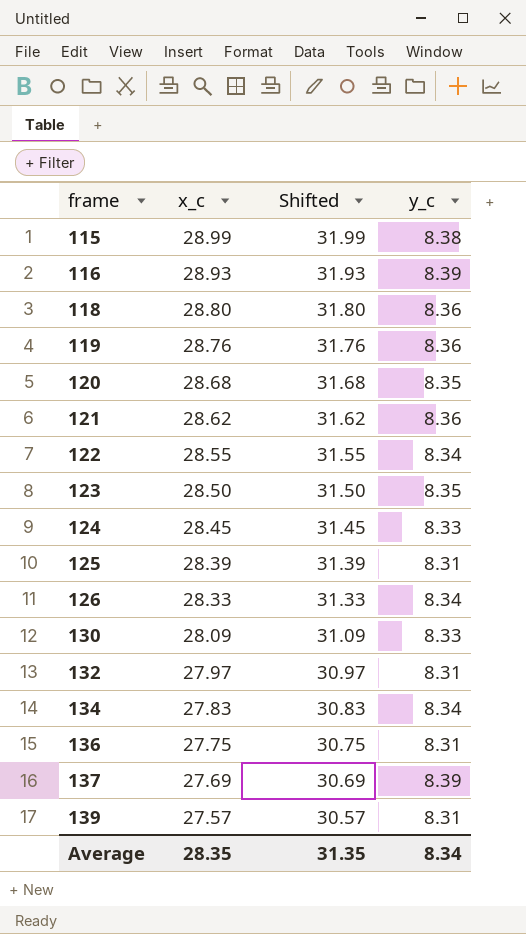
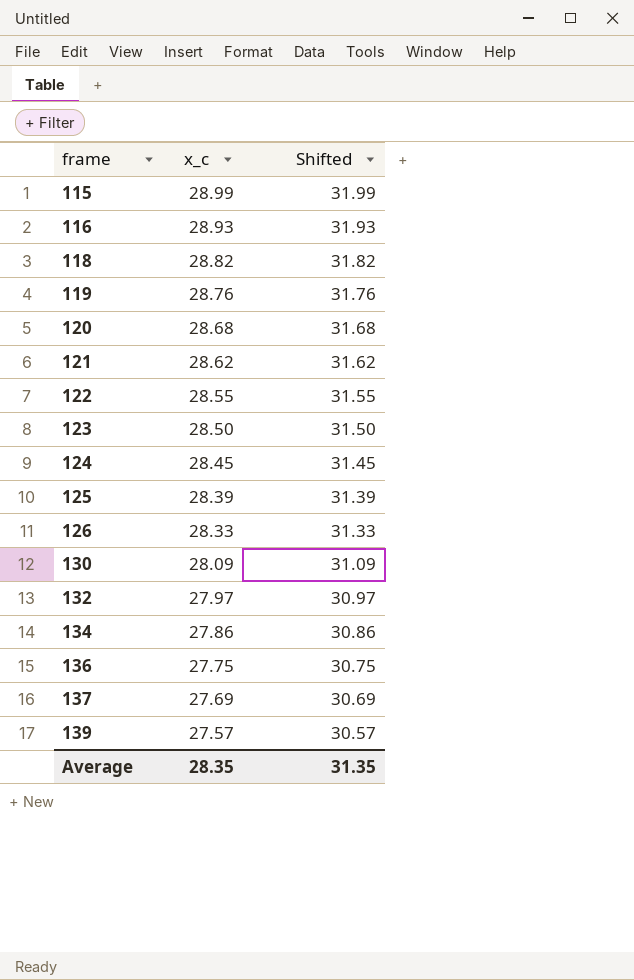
column y_c | position: 4 -> none
118 | x_c: 28.80 -> 28.82
118 | Shifted: 31.80 -> 31.82
134 | x_c: 27.83 -> 27.86
134 | Shifted: 30.83 -> 30.86

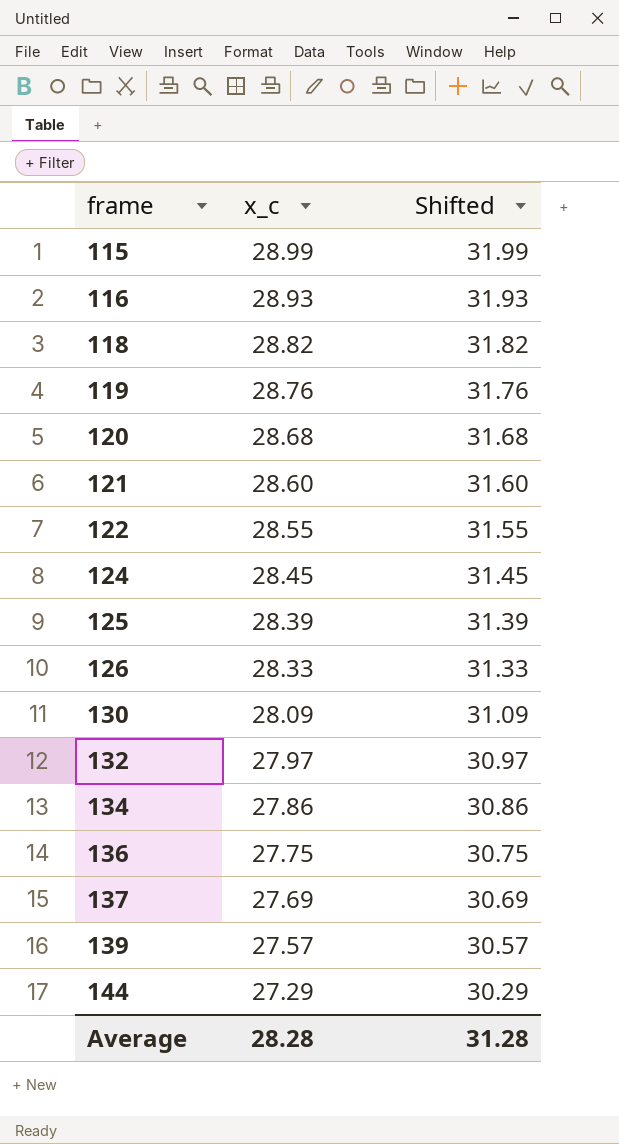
row 123: 28.50 | 31.50 -> none
121 | x_c: 28.62 -> 28.60
121 | Shifted: 31.62 -> 31.60
row 144: none -> 27.29 | 30.29
Average | x_c: 28.35 -> 28.28
Average | Shifted: 31.35 -> 31.28

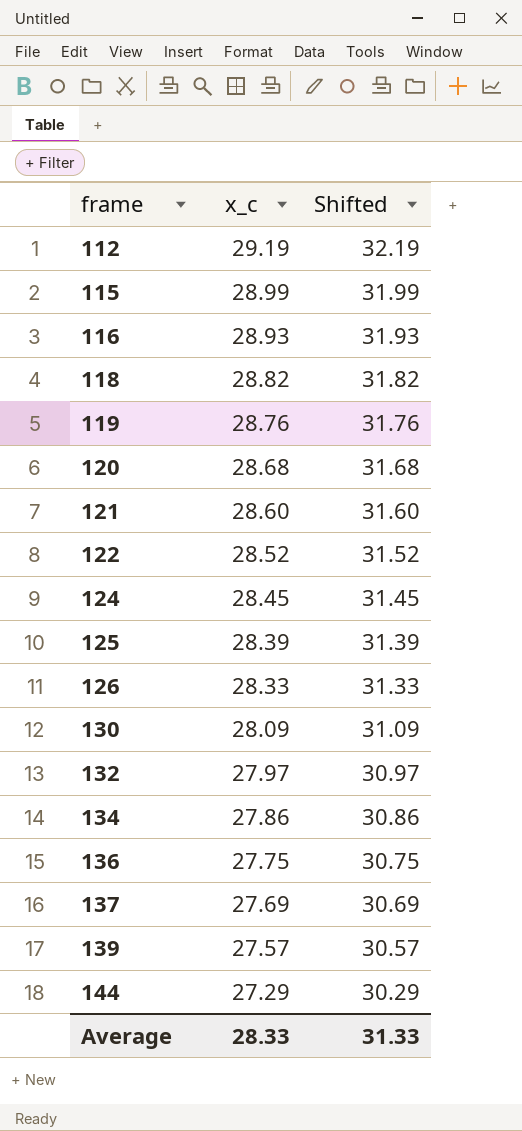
row 112: none -> 29.19 | 32.19
122 | x_c: 28.55 -> 28.52
122 | Shifted: 31.55 -> 31.52
Average | x_c: 28.28 -> 28.33
Average | Shifted: 31.28 -> 31.33

